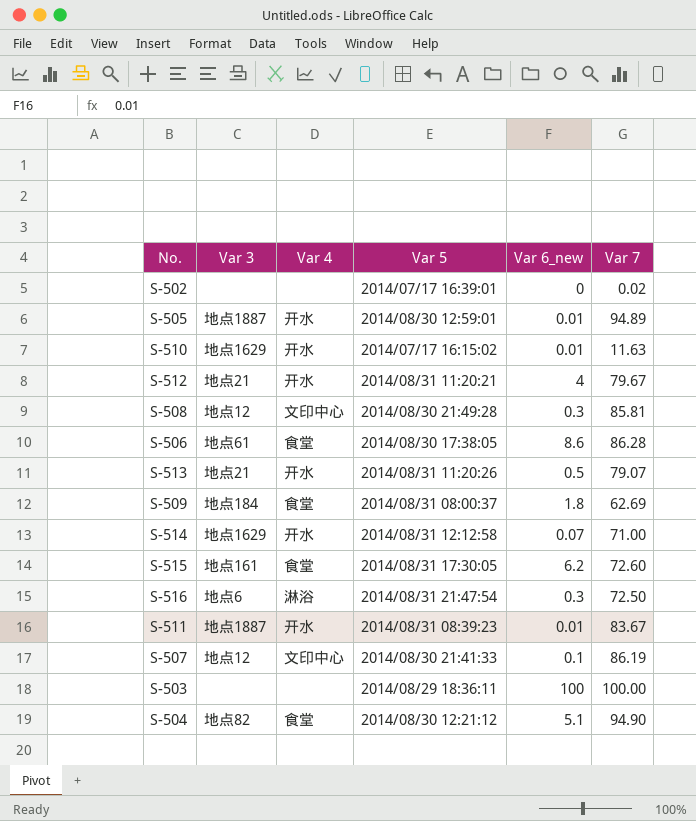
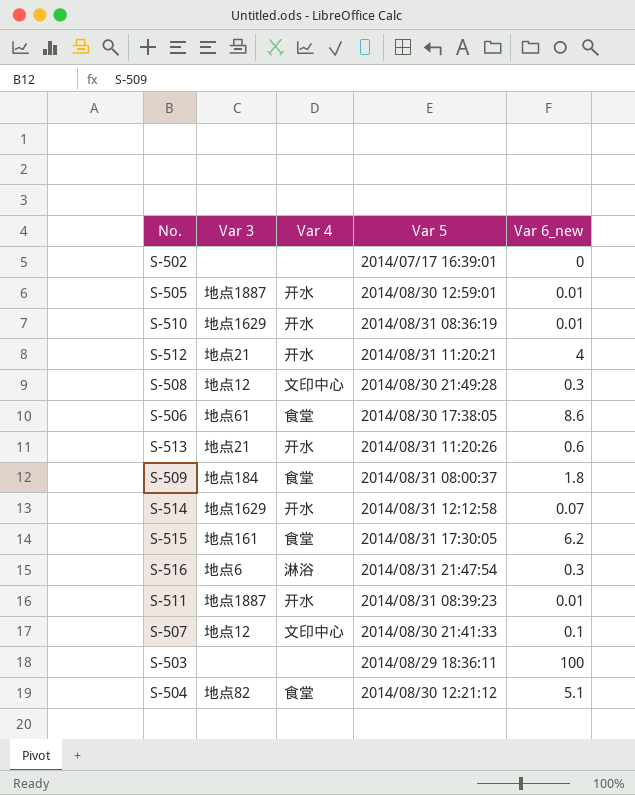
column Var 7 | position: 6 -> none
S-510 | Var 5: 2014/07/17 16:15:02 -> 2014/08/31 08:36:19
S-513 | Var 6_new: 0.5 -> 0.6

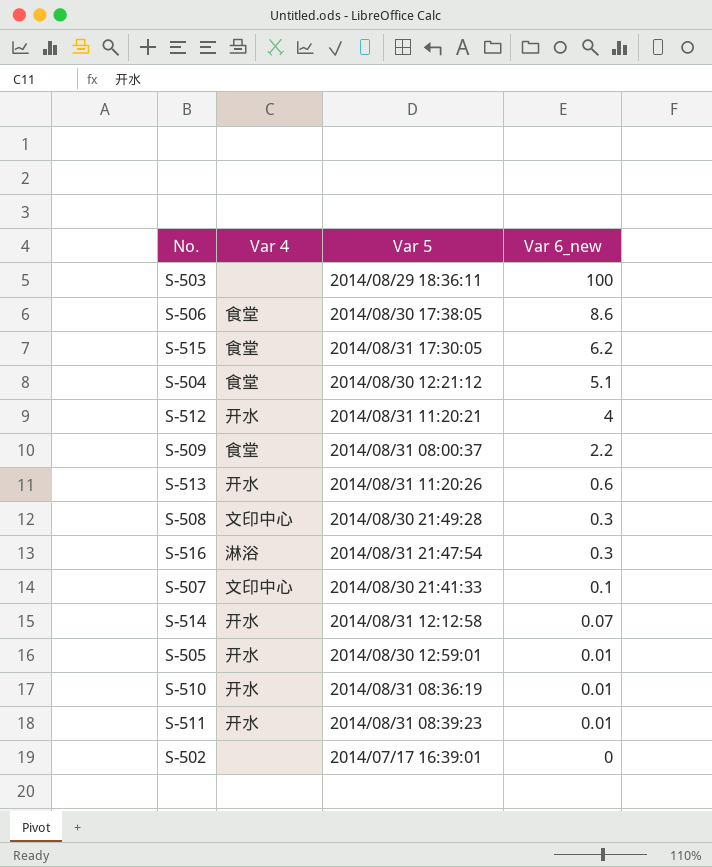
row order: none -> Var 6_new descending
column Var 3 | position: 2 -> none
S-509 | Var 6_new: 1.8 -> 2.2

